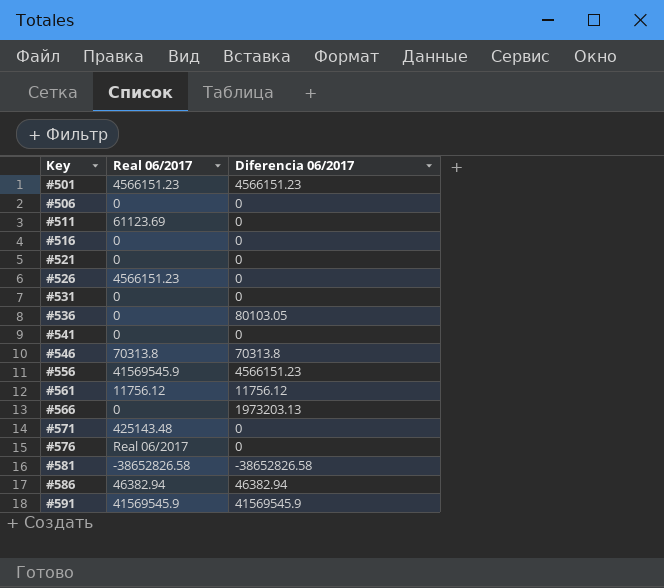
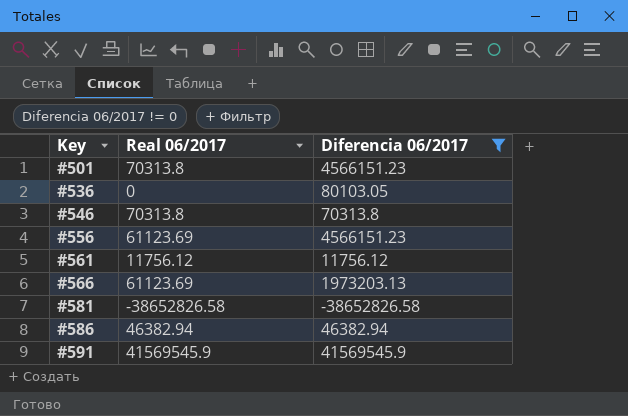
filter: none -> Diferencia 06/2017 != 0
#501 | Real 06/2017: 4566151.23 -> 70313.8
#556 | Real 06/2017: 41569545.9 -> 61123.69
#566 | Real 06/2017: 0 -> 61123.69

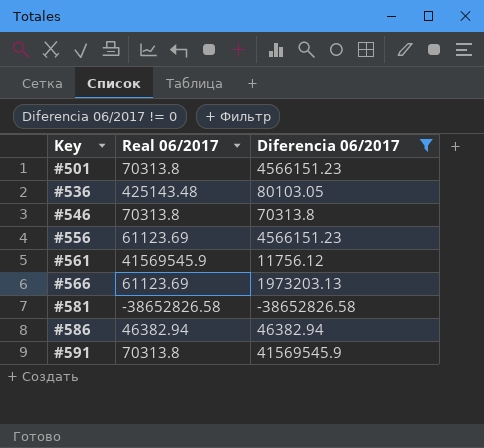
#536 | Real 06/2017: 0 -> 425143.48
#561 | Real 06/2017: 11756.12 -> 41569545.9
#591 | Real 06/2017: 41569545.9 -> 70313.8

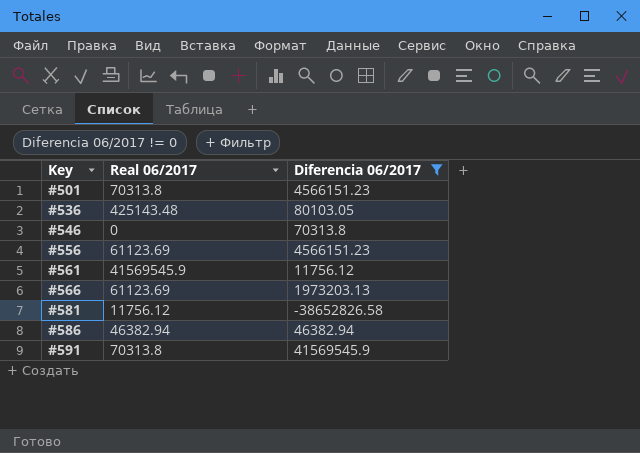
#546 | Real 06/2017: 70313.8 -> 0
#581 | Real 06/2017: -38652826.58 -> 11756.12

